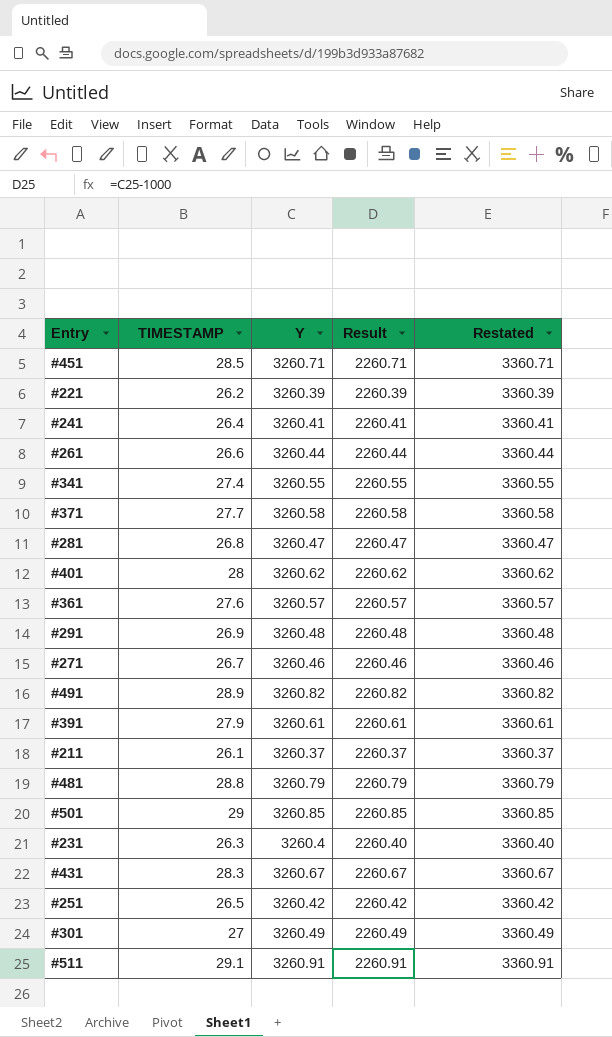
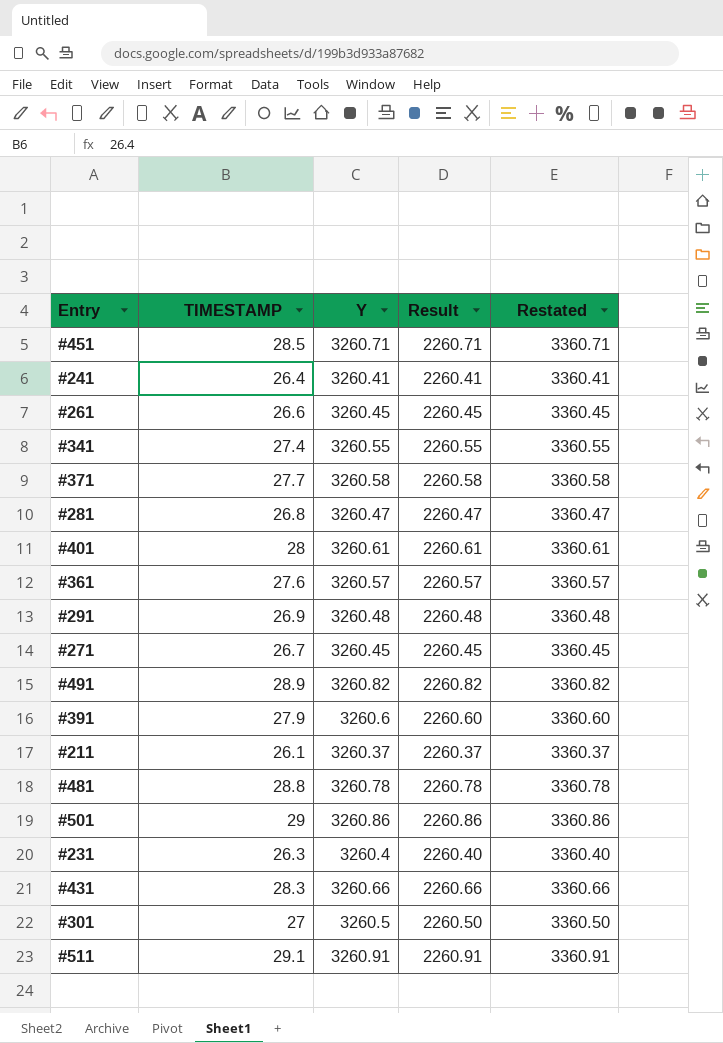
row #221: 26.2 | 3260.39 | 2260.39 | 3360.39 -> none
row #251: 26.5 | 3260.42 | 2260.42 | 3360.42 -> none
#261 | Y: 3260.44 -> 3260.45
#261 | Result: 2260.44 -> 2260.45
#261 | Restated: 3360.44 -> 3360.45
#401 | Y: 3260.62 -> 3260.61
#401 | Result: 2260.62 -> 2260.61
#401 | Restated: 3360.62 -> 3360.61
#271 | Y: 3260.46 -> 3260.45
#271 | Result: 2260.46 -> 2260.45
#271 | Restated: 3360.46 -> 3360.45
#391 | Y: 3260.61 -> 3260.6
#391 | Result: 2260.61 -> 2260.60
#391 | Restated: 3360.61 -> 3360.60
#481 | Y: 3260.79 -> 3260.78
#481 | Result: 2260.79 -> 2260.78
#481 | Restated: 3360.79 -> 3360.78
#501 | Y: 3260.85 -> 3260.86
#501 | Result: 2260.85 -> 2260.86
#501 | Restated: 3360.85 -> 3360.86
#431 | Y: 3260.67 -> 3260.66
#431 | Result: 2260.67 -> 2260.66
#431 | Restated: 3360.67 -> 3360.66
#301 | Y: 3260.49 -> 3260.5
#301 | Result: 2260.49 -> 2260.50
#301 | Restated: 3360.49 -> 3360.50

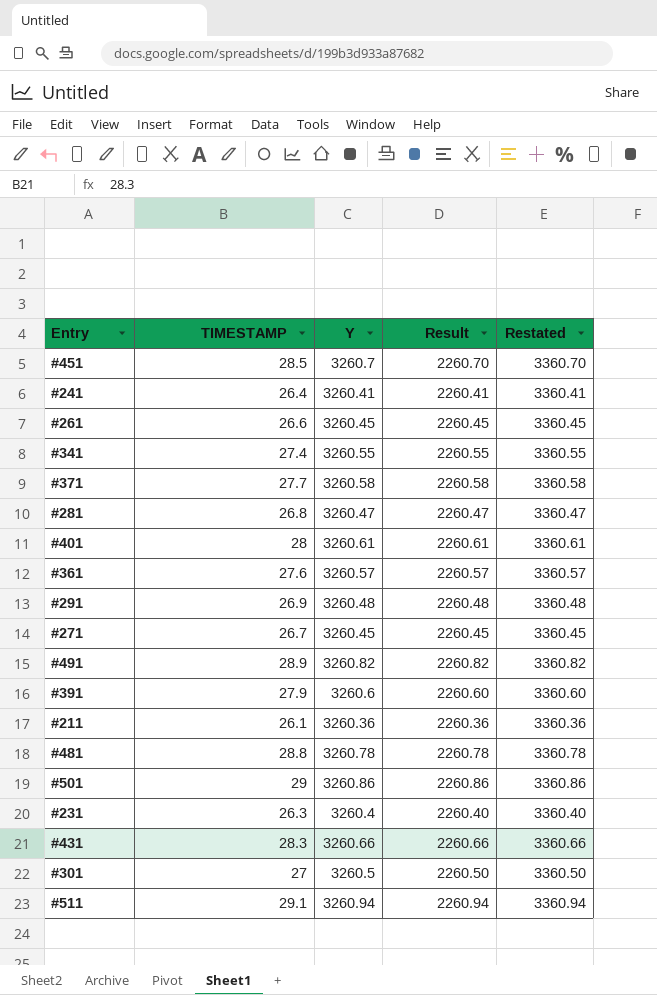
#451 | Y: 3260.71 -> 3260.7
#451 | Result: 2260.71 -> 2260.70
#451 | Restated: 3360.71 -> 3360.70
#211 | Y: 3260.37 -> 3260.36
#211 | Result: 2260.37 -> 2260.36
#211 | Restated: 3360.37 -> 3360.36
#511 | Y: 3260.91 -> 3260.94
#511 | Result: 2260.91 -> 2260.94
#511 | Restated: 3360.91 -> 3360.94

